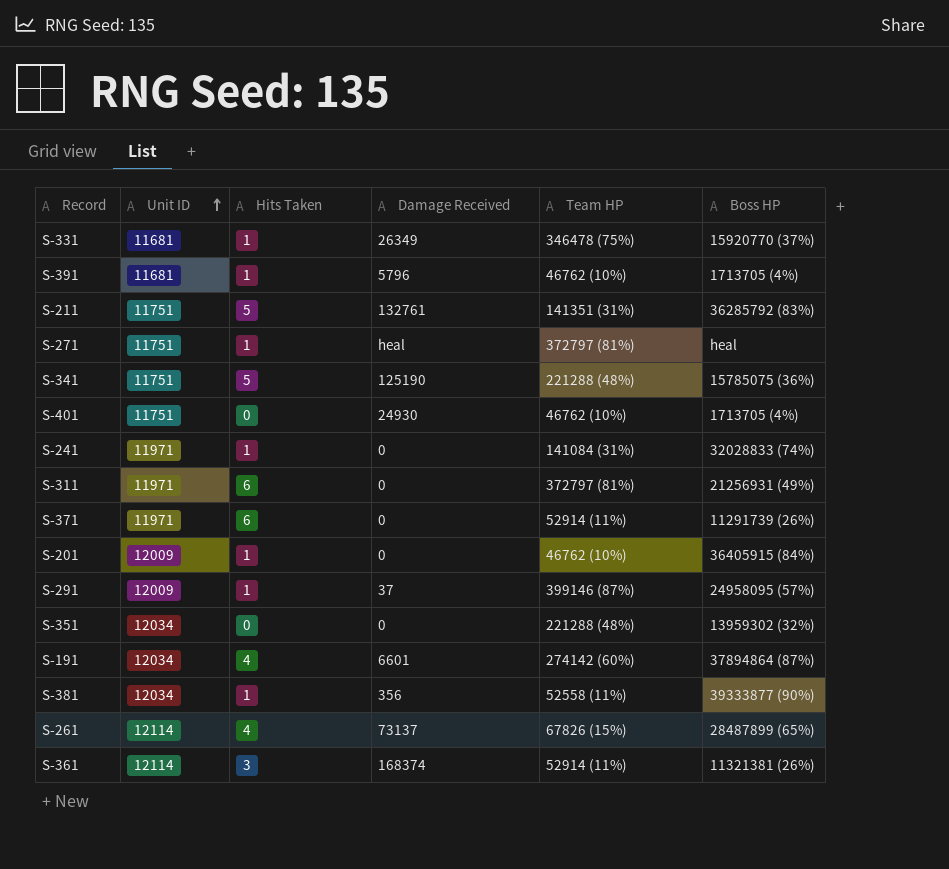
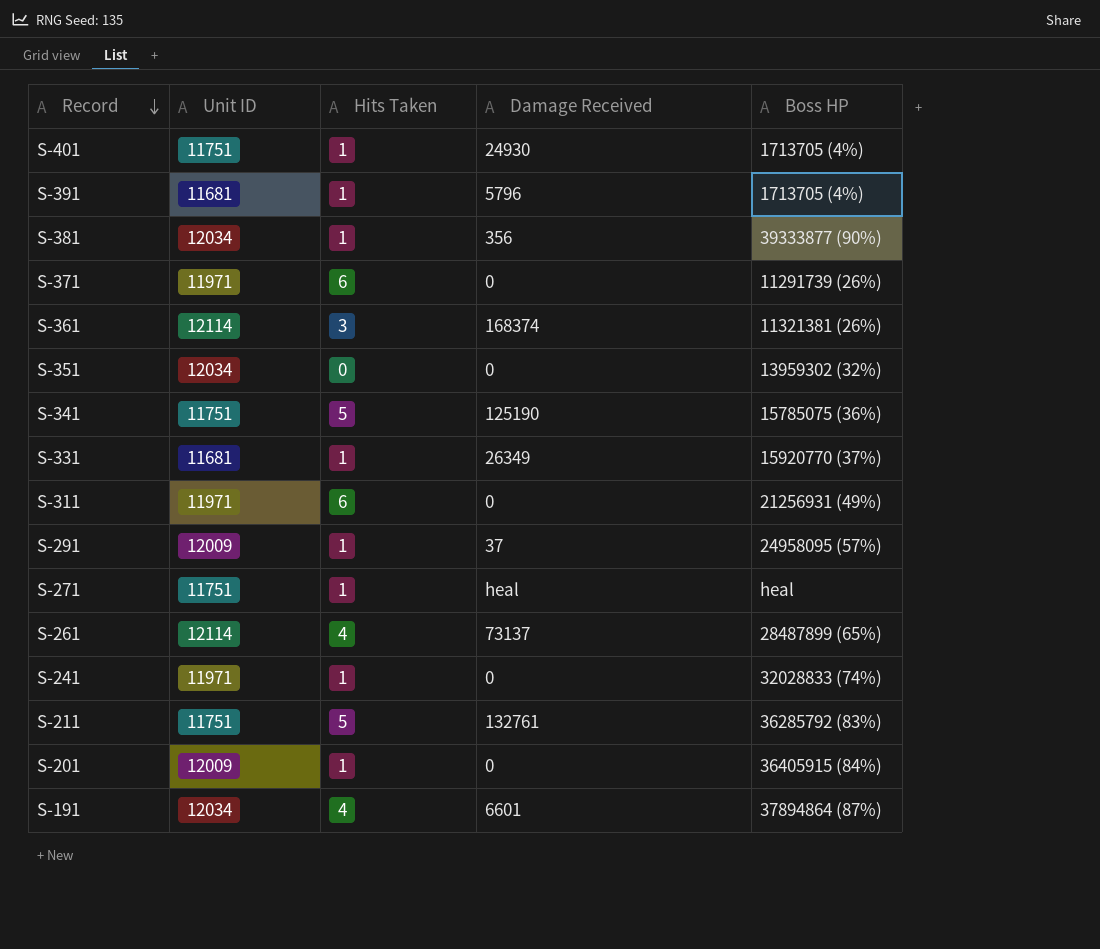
row order: Unit ID ascending -> Record descending
column Team HP | position: 5 -> none
S-401 | Hits Taken: 0 -> 1

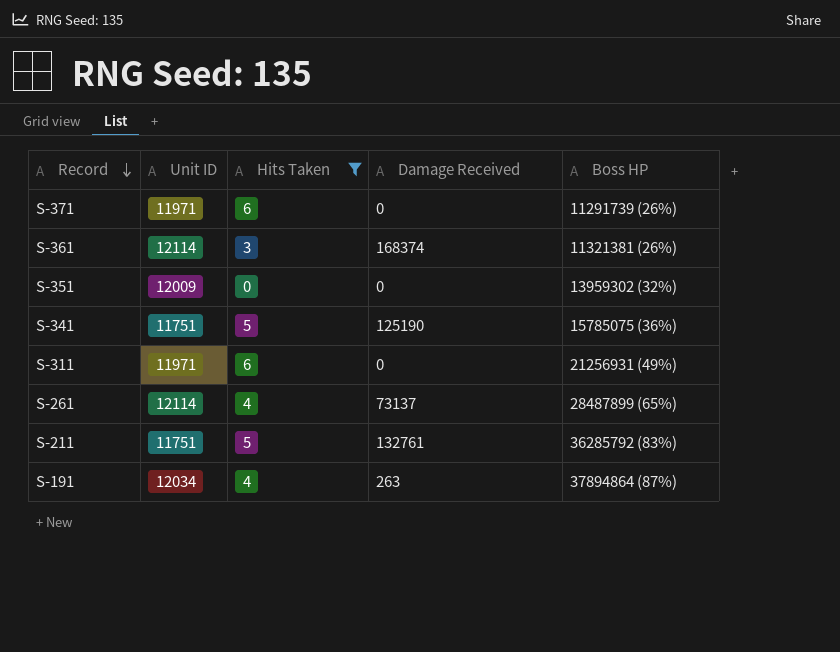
filter: none -> Hits Taken != 1
S-351 | Unit ID: 12034 -> 12009
S-191 | Damage Received: 6601 -> 263

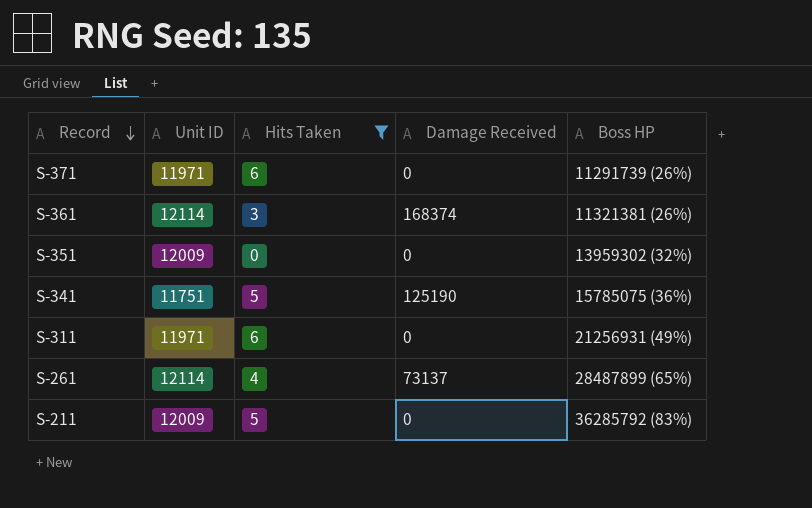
row S-191: 12034 | 4 | 263 | 37894864 (87%) -> none
S-211 | Unit ID: 11751 -> 12009
S-211 | Damage Received: 132761 -> 0

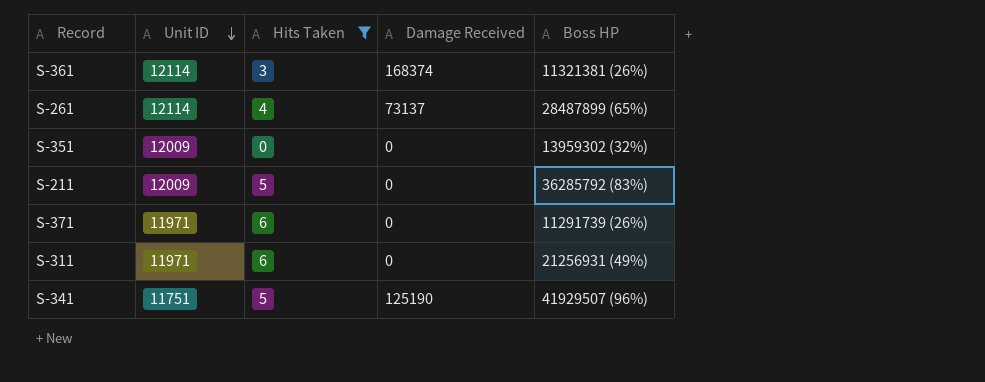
row order: Record descending -> Unit ID descending
S-341 | Boss HP: 15785075 (36%) -> 41929507 (96%)

